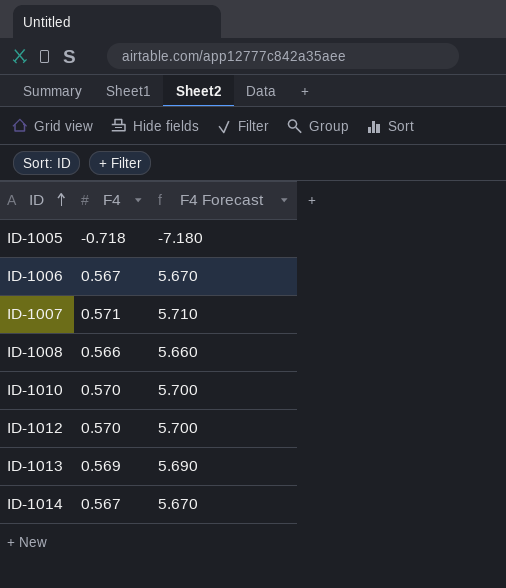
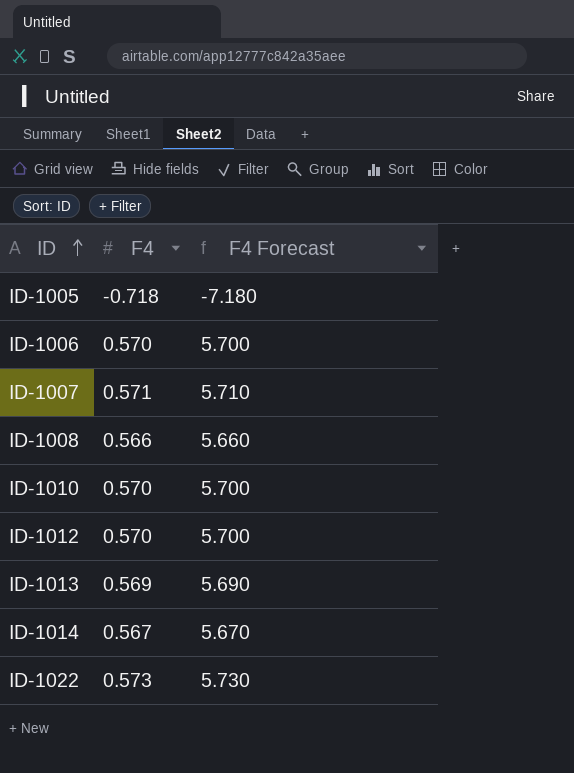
ID-1006 | F4: 0.567 -> 0.570
ID-1006 | F4 Forecast: 5.670 -> 5.700
row ID-1022: none -> 0.573 | 5.730

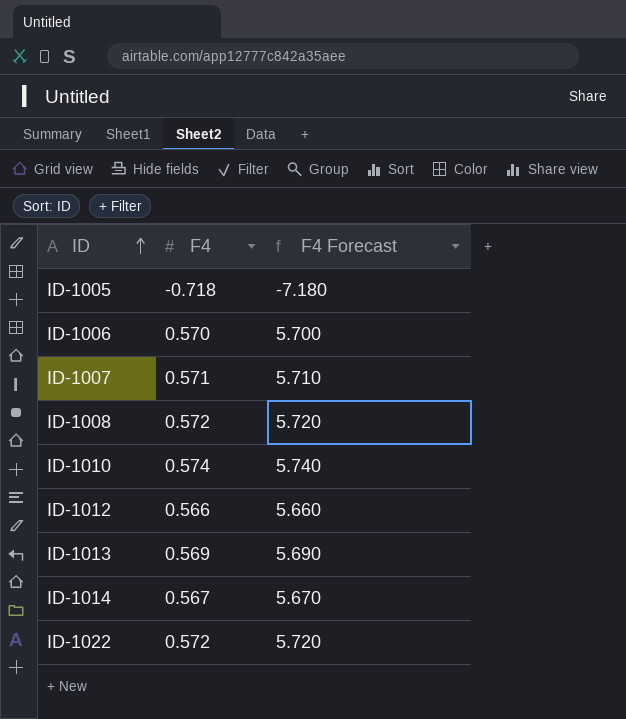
ID-1008 | F4: 0.566 -> 0.572
ID-1008 | F4 Forecast: 5.660 -> 5.720
ID-1010 | F4: 0.570 -> 0.574
ID-1010 | F4 Forecast: 5.700 -> 5.740
ID-1012 | F4: 0.570 -> 0.566
ID-1012 | F4 Forecast: 5.700 -> 5.660
ID-1022 | F4: 0.573 -> 0.572
ID-1022 | F4 Forecast: 5.730 -> 5.720

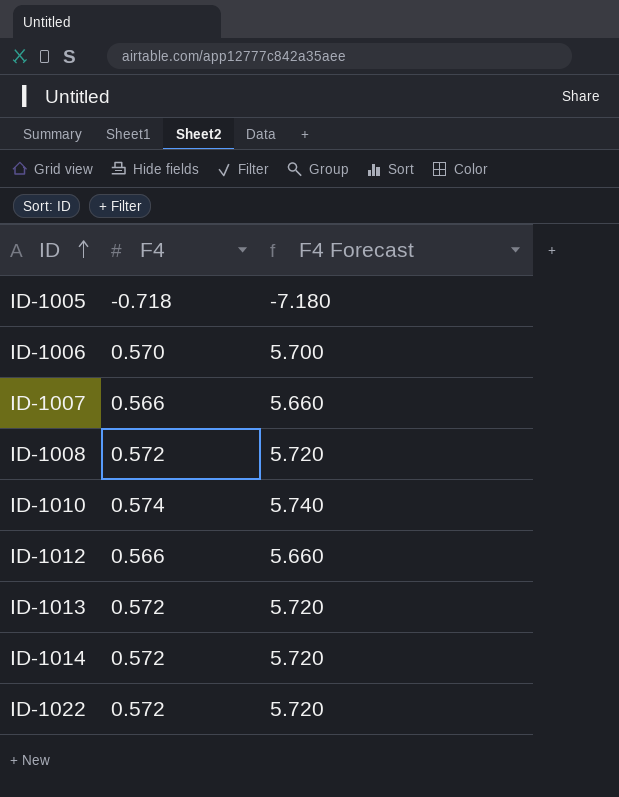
ID-1007 | F4: 0.571 -> 0.566
ID-1007 | F4 Forecast: 5.710 -> 5.660
ID-1013 | F4: 0.569 -> 0.572
ID-1013 | F4 Forecast: 5.690 -> 5.720
ID-1014 | F4: 0.567 -> 0.572
ID-1014 | F4 Forecast: 5.670 -> 5.720

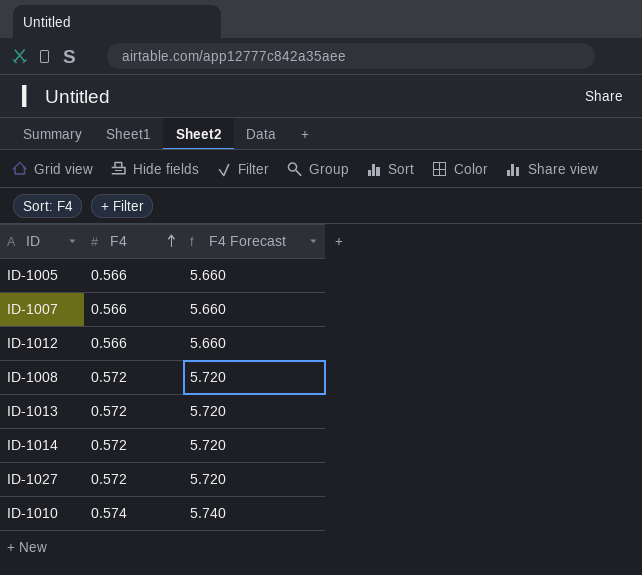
row order: ID ascending -> F4 ascending
row ID-1006: 0.570 | 5.700 -> none
row ID-1022: 0.572 | 5.720 -> none
ID-1005 | F4: -0.718 -> 0.566
ID-1005 | F4 Forecast: -7.180 -> 5.660
row ID-1027: none -> 0.572 | 5.720

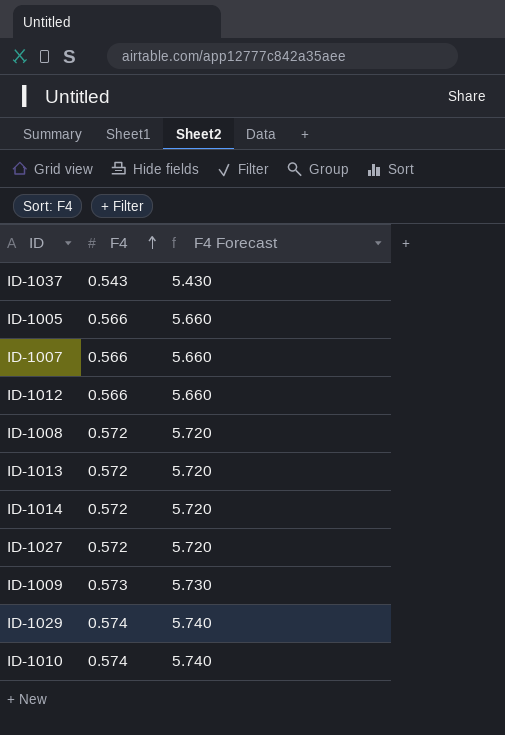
row ID-1037: none -> 0.543 | 5.430
row ID-1009: none -> 0.573 | 5.730
row ID-1029: none -> 0.574 | 5.740

